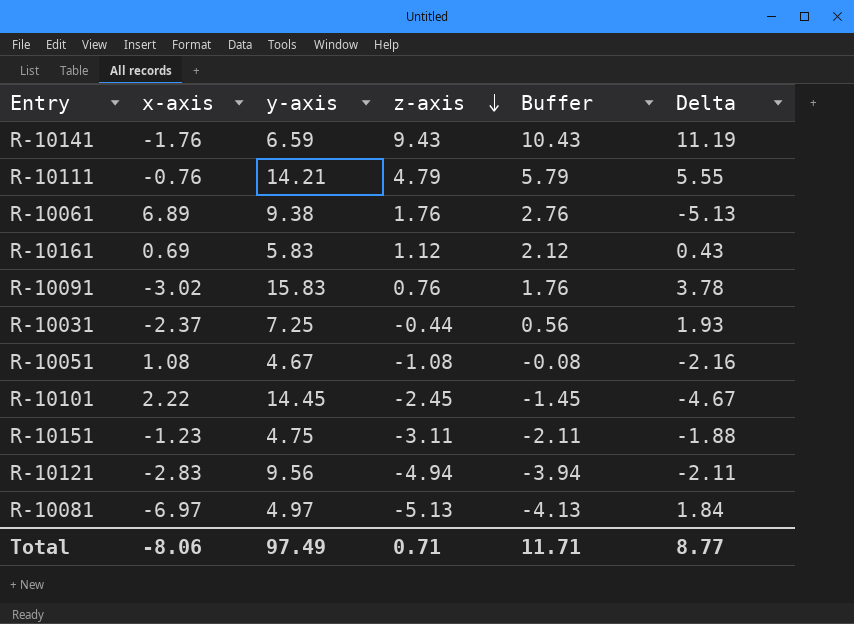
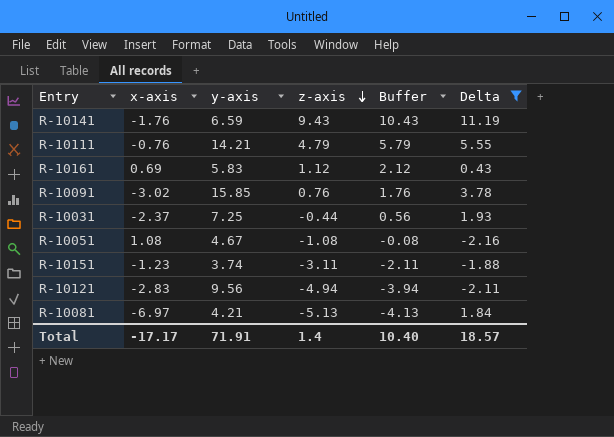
filter: none -> Delta >= -2.16
R-10091 | y-axis: 15.83 -> 15.85
R-10151 | y-axis: 4.75 -> 3.74
R-10081 | y-axis: 4.97 -> 4.21
Total | x-axis: -8.06 -> -17.17
Total | y-axis: 97.49 -> 71.91
Total | z-axis: 0.71 -> 1.4
Total | Buffer: 11.71 -> 10.40
Total | Delta: 8.77 -> 18.57

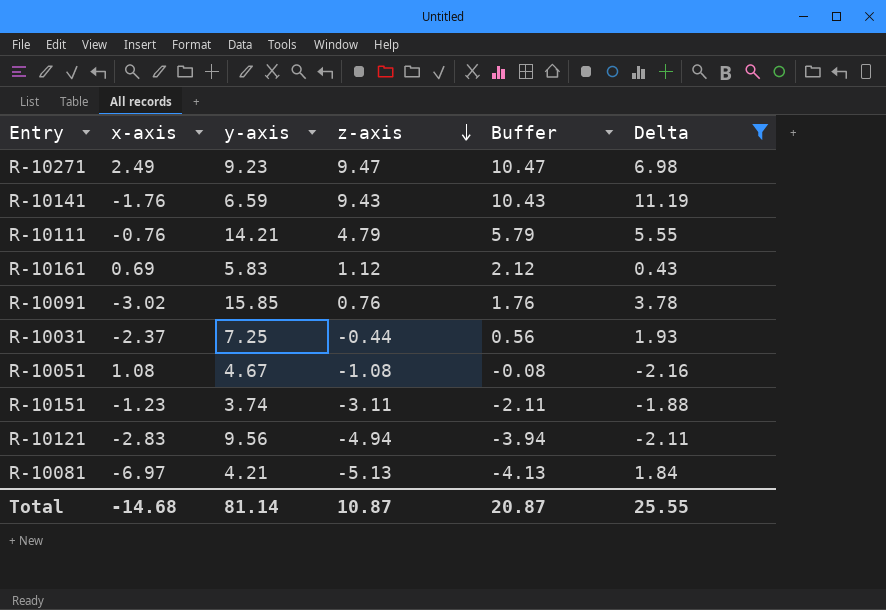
row R-10271: none -> 2.49 | 9.23 | 9.47 | 10.47 | 6.98
Total | x-axis: -17.17 -> -14.68
Total | y-axis: 71.91 -> 81.14
Total | z-axis: 1.4 -> 10.87
Total | Buffer: 10.40 -> 20.87
Total | Delta: 18.57 -> 25.55

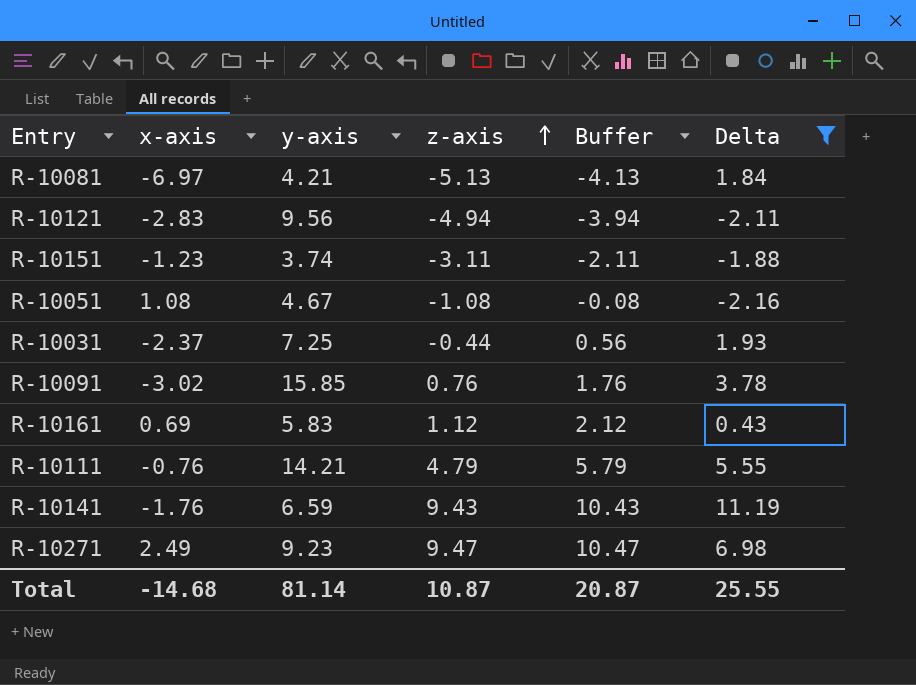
row order: z-axis descending -> z-axis ascending

